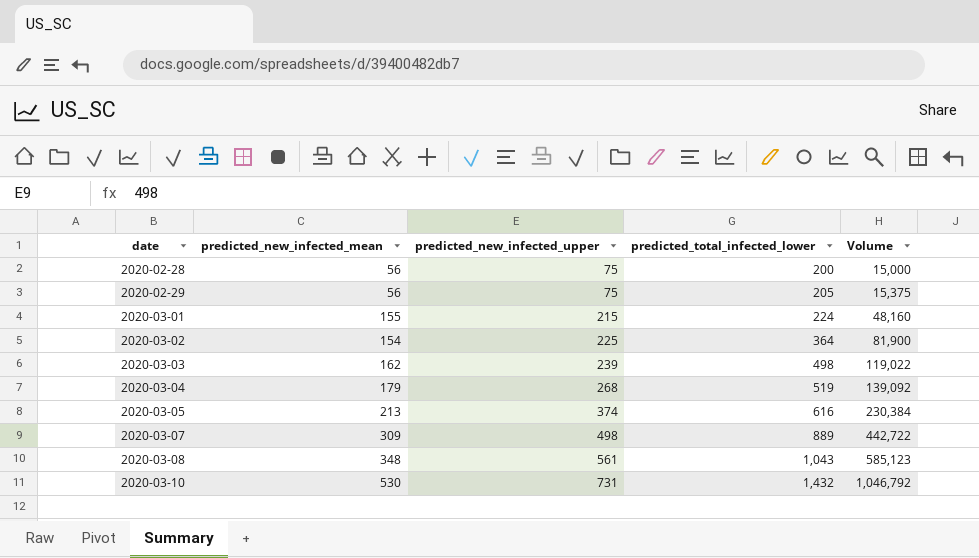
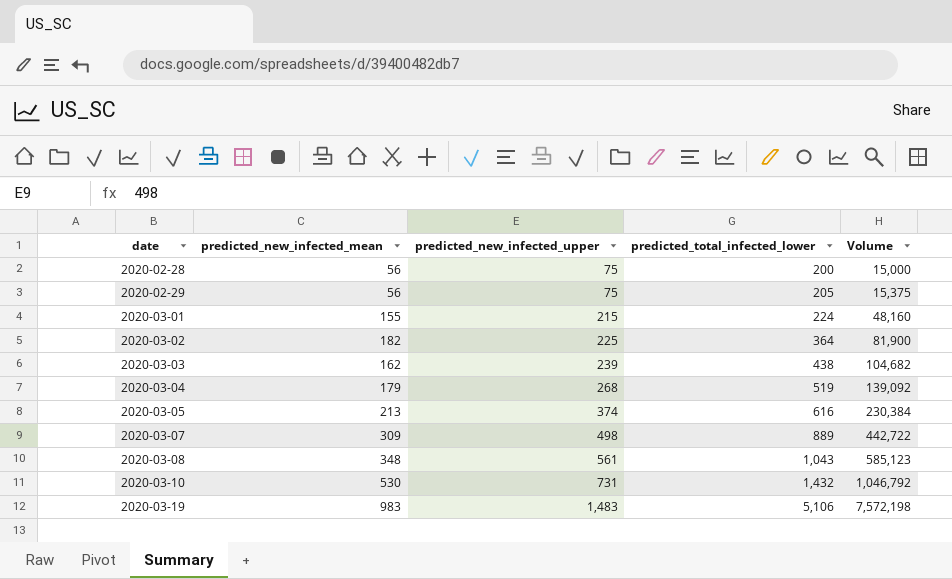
2020-03-02 | predicted_new_infected_mean: 154 -> 182
2020-03-03 | predicted_total_infected_lower: 498 -> 438
2020-03-03 | Volume: 119,022 -> 104,682
row 2020-03-19: none -> 983 | 1,483 | 5,106 | 7,572,198

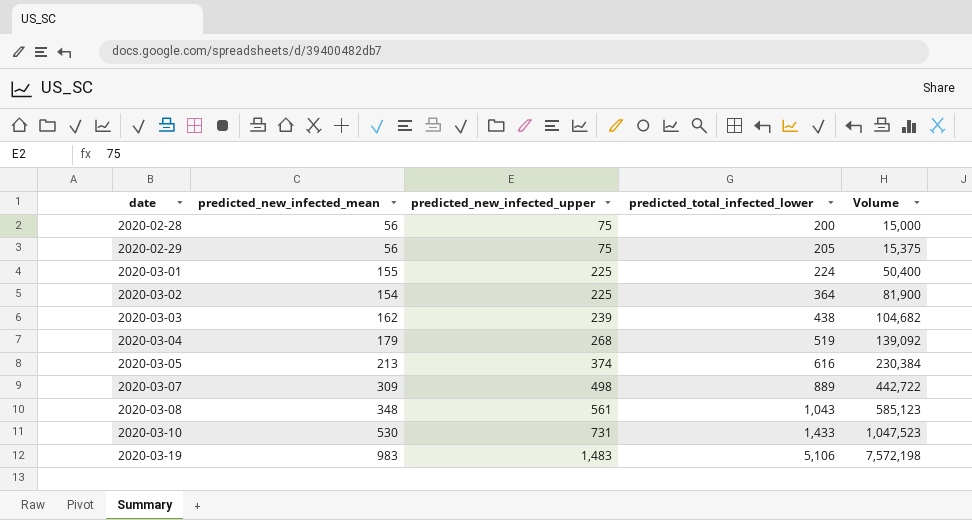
2020-03-01 | predicted_new_infected_upper: 215 -> 225
2020-03-01 | Volume: 48,160 -> 50,400
2020-03-02 | predicted_new_infected_mean: 182 -> 154
2020-03-10 | predicted_total_infected_lower: 1,432 -> 1,433
2020-03-10 | Volume: 1,046,792 -> 1,047,523

